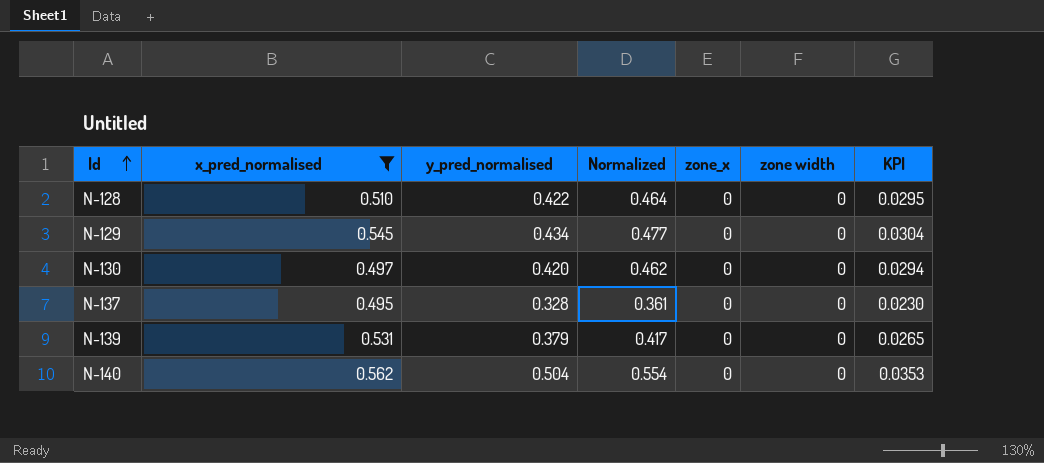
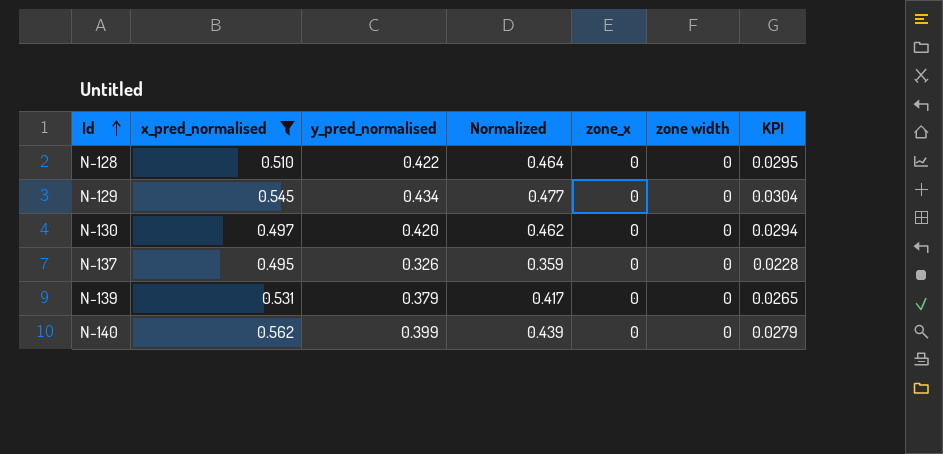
N-137 | y_pred_normalised: 0.328 -> 0.326
N-137 | Normalized: 0.361 -> 0.359
N-137 | KPI: 0.0230 -> 0.0228
N-140 | y_pred_normalised: 0.504 -> 0.399
N-140 | Normalized: 0.554 -> 0.439
N-140 | KPI: 0.0353 -> 0.0279

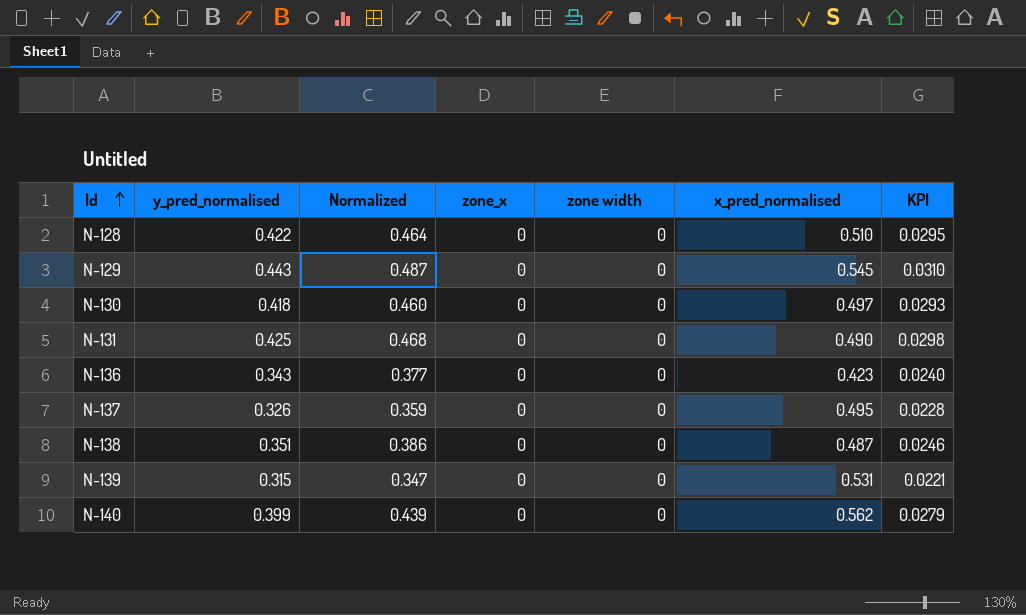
filter: x_pred_normalised >= 0.495 -> none
column x_pred_normalised | position: 2 -> 6
N-129 | y_pred_normalised: 0.434 -> 0.443
N-129 | Normalized: 0.477 -> 0.487
N-129 | KPI: 0.0304 -> 0.0310
N-130 | y_pred_normalised: 0.420 -> 0.418
N-130 | Normalized: 0.462 -> 0.460
N-130 | KPI: 0.0294 -> 0.0293
N-139 | y_pred_normalised: 0.379 -> 0.315
N-139 | Normalized: 0.417 -> 0.347
N-139 | KPI: 0.0265 -> 0.0221

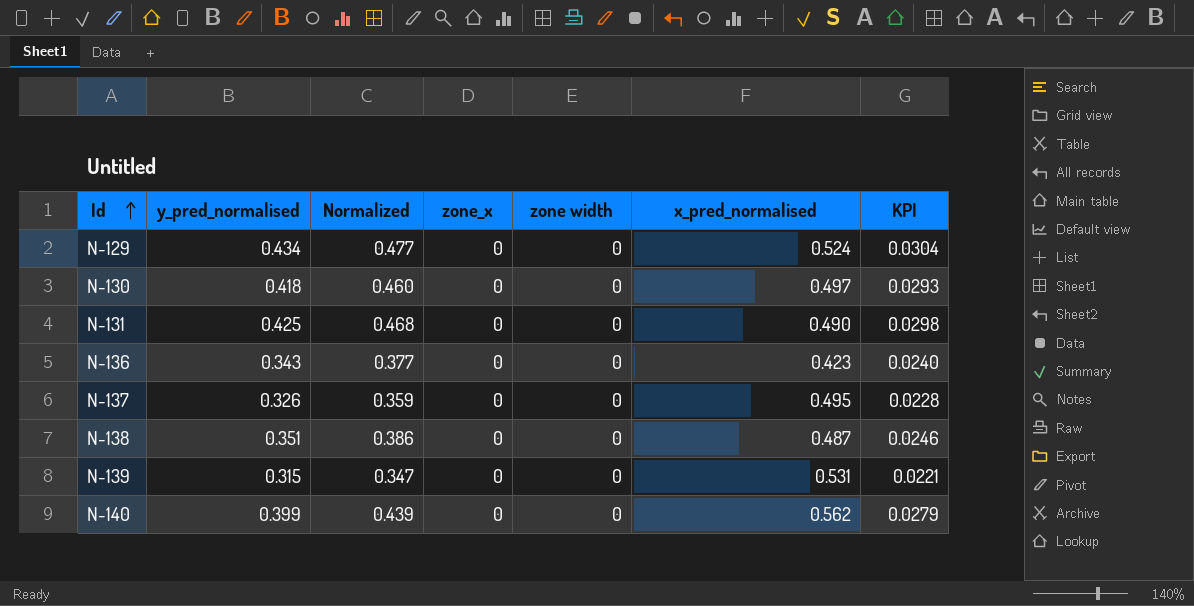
row N-128: 0.422 | 0.464 | 0 | 0 | 0.510 | 0.0295 -> none
N-129 | y_pred_normalised: 0.443 -> 0.434
N-129 | Normalized: 0.487 -> 0.477
N-129 | x_pred_normalised: 0.545 -> 0.524
N-129 | KPI: 0.0310 -> 0.0304

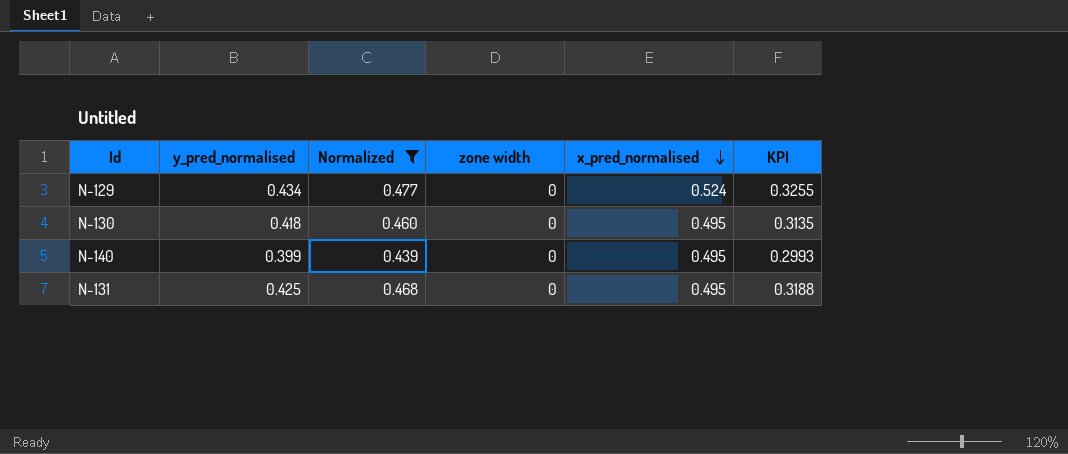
filter: none -> Normalized >= 0.439
row order: Id ascending -> x_pred_normalised descending
column zone_x | position: 4 -> none
column KPI | formula: [y_pred_normalised] * 0.07 -> [y_pred_normalised] * 0.75
N-130 | x_pred_normalised: 0.497 -> 0.495
N-140 | x_pred_normalised: 0.562 -> 0.495
N-131 | x_pred_normalised: 0.490 -> 0.495

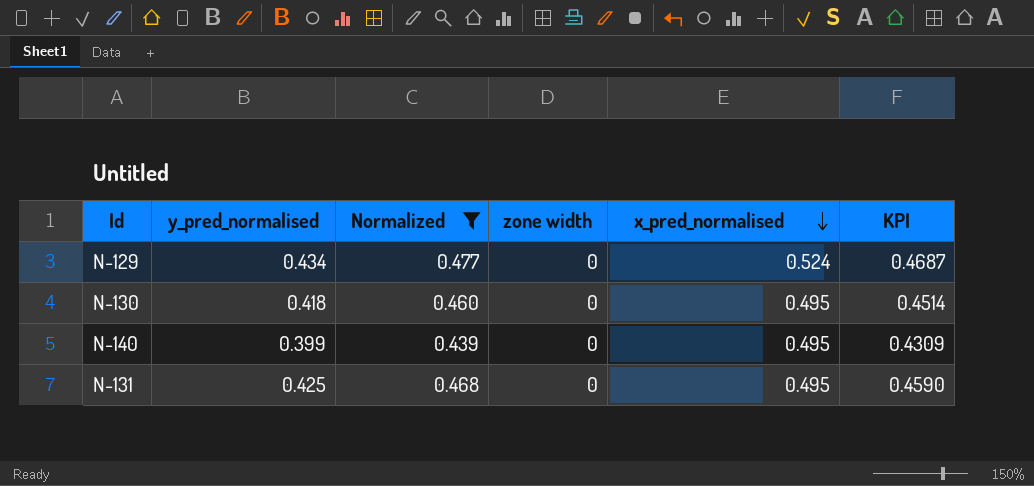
column KPI | formula: [y_pred_normalised] * 0.75 -> [y_pred_normalised] * 1.08

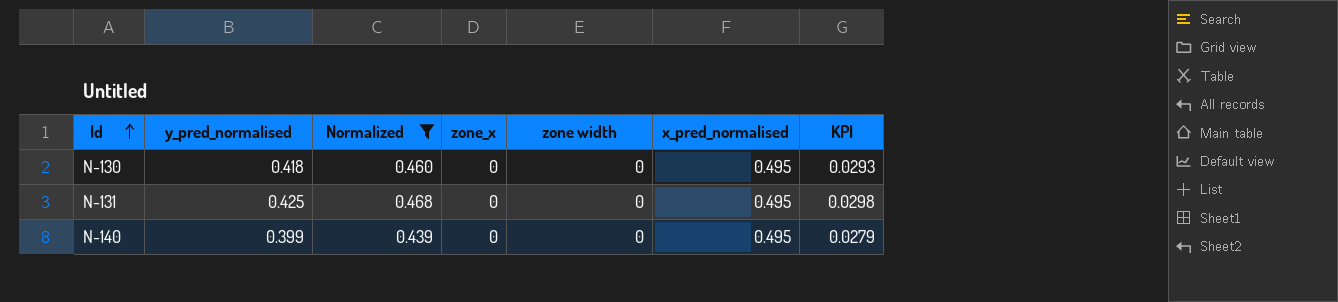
row order: x_pred_normalised descending -> Id ascending
column zone_x | position: none -> 4
column KPI | formula: [y_pred_normalised] * 1.08 -> [y_pred_normalised] * 0.07
row N-129: 0.434 | 0.477 | 0 | 0.524 | 0.4687 -> none

